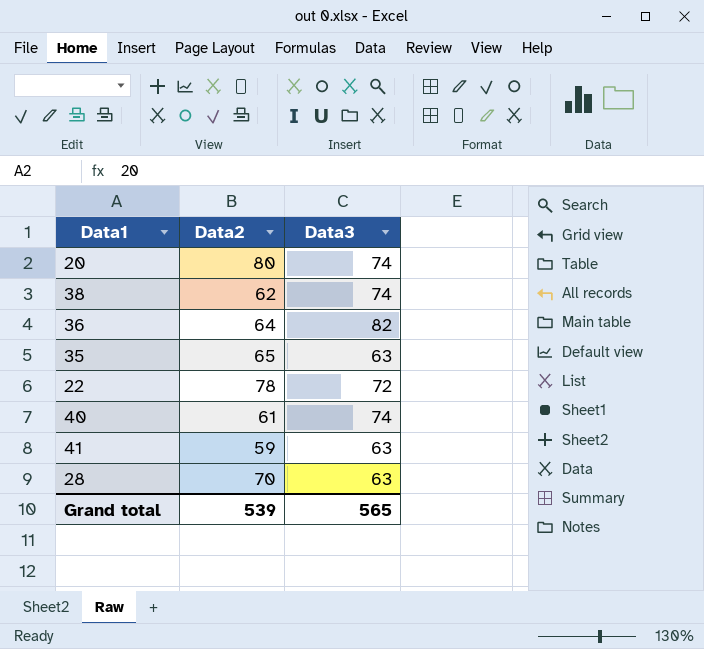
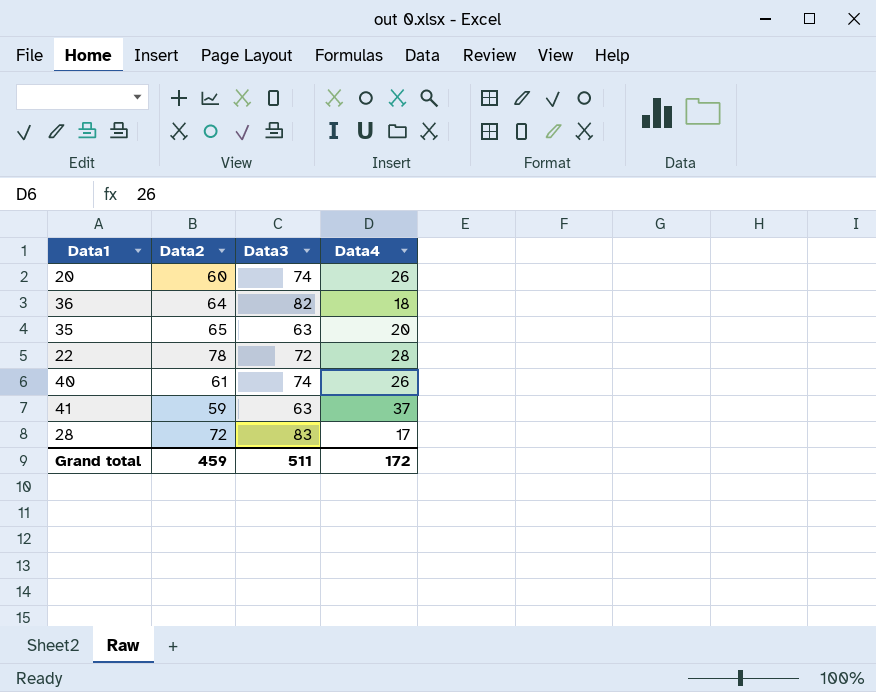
column Data4 | position: none -> 4
row 38: 62 | 74 -> none
20 | Data2: 80 -> 60
28 | Data2: 70 -> 72
28 | Data3: 63 -> 83
Grand total | Data2: 539 -> 459
Grand total | Data3: 565 -> 511

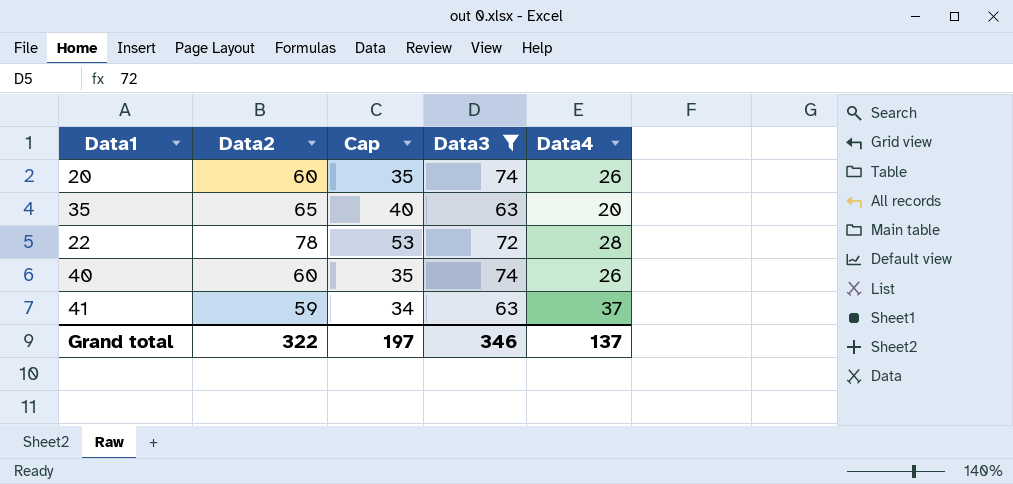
filter: none -> Data3 <= 74
column Cap | formula: none -> [Data2] - 25
40 | Data2: 61 -> 60
Grand total | Data2: 459 -> 322
Grand total | Data3: 511 -> 346
Grand total | Data4: 172 -> 137

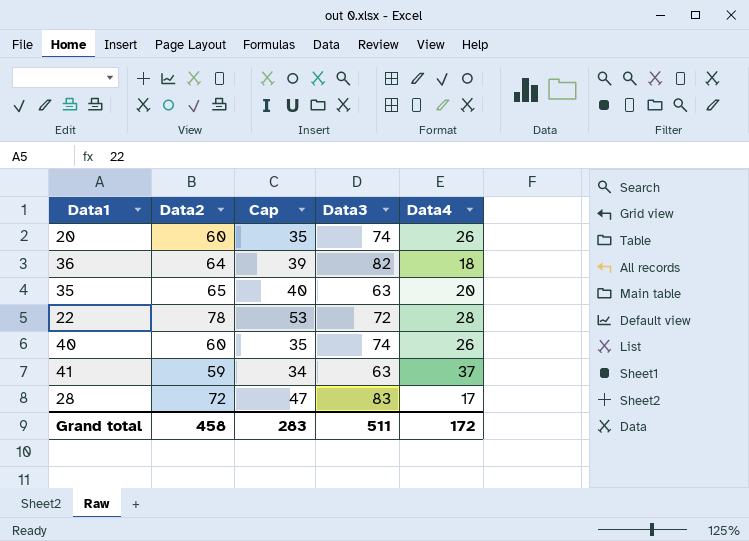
filter: Data3 <= 74 -> none
Grand total | Data2: 322 -> 458
Grand total | Cap: 197 -> 283
Grand total | Data3: 346 -> 511
Grand total | Data4: 137 -> 172

